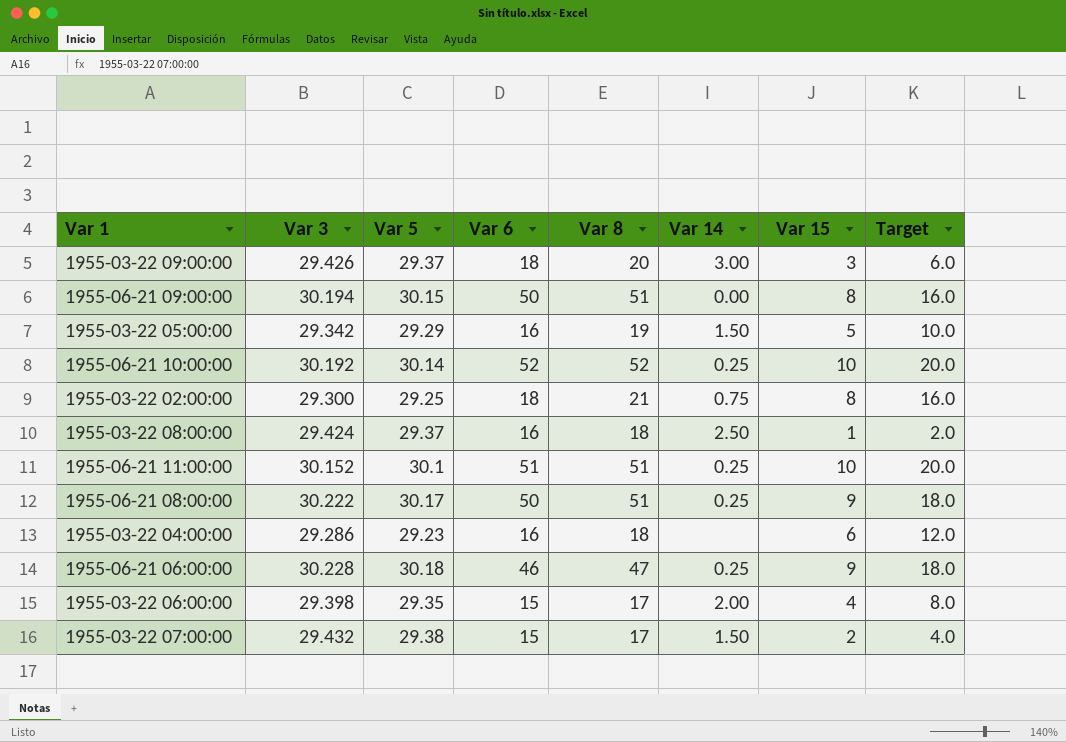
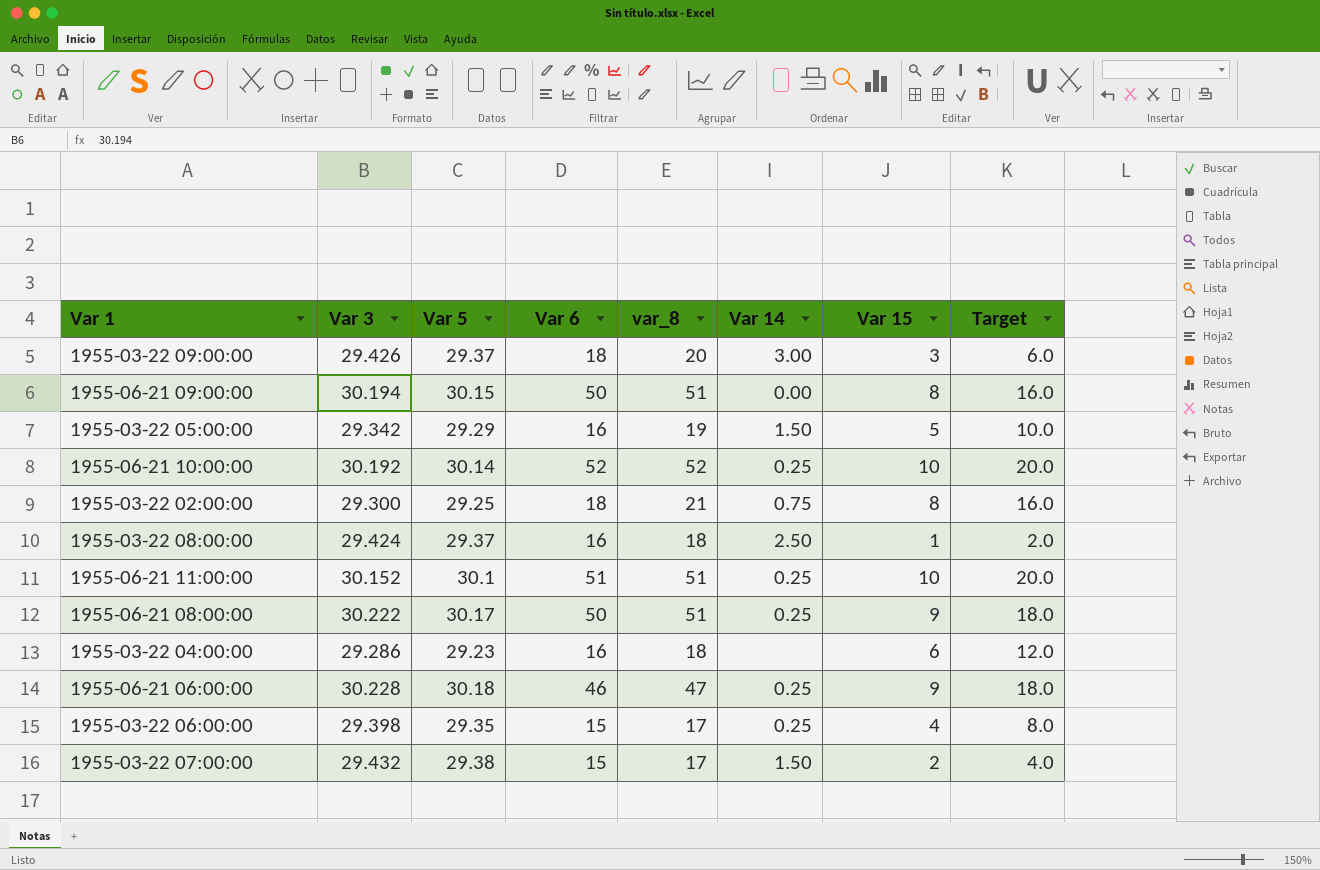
column name: Var 8 -> var_8
1955-03-22 06:00:00 | Var 14: 2.00 -> 0.25

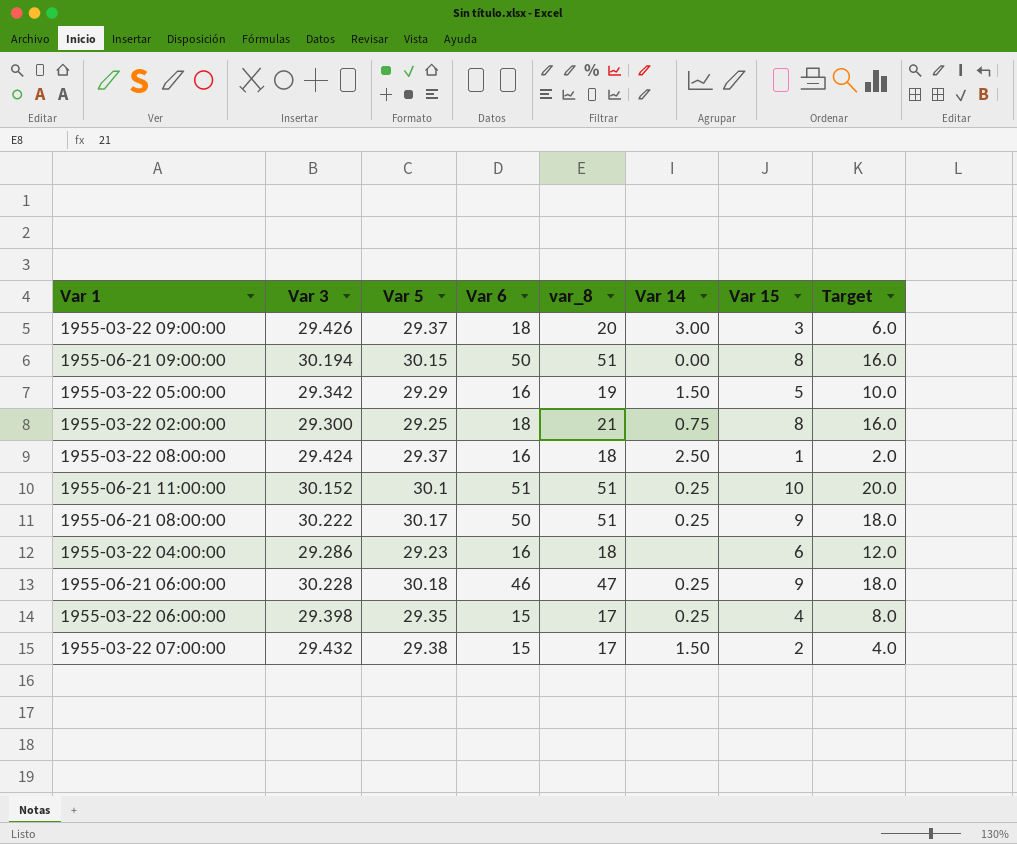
row 1955-06-21 10:00:00: 30.192 | 30.14 | 52 | 52 | 0.25 | 10 | 20.0 -> none

